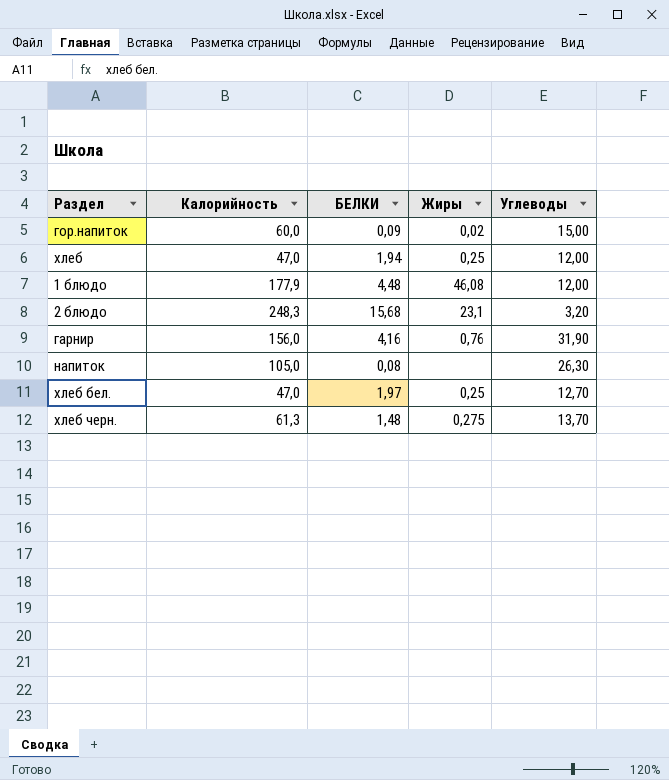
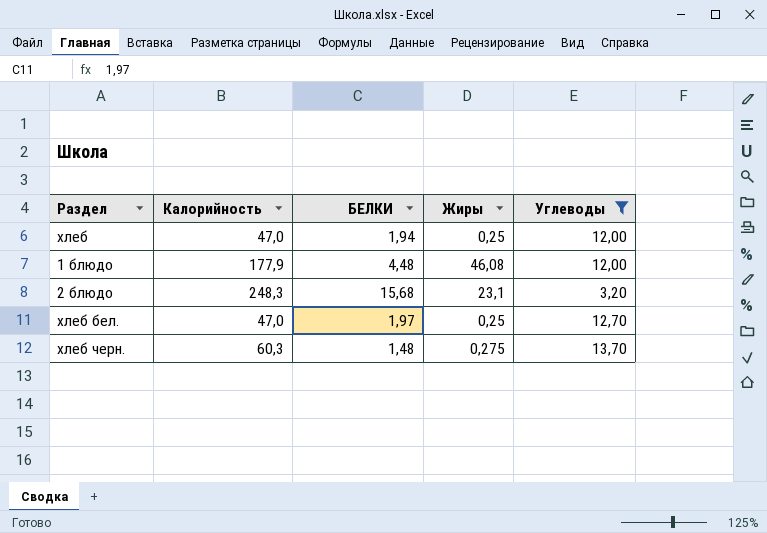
filter: none -> Углеводы <= 13,70
хлеб черн. | Калорийность: 61,3 -> 60,3

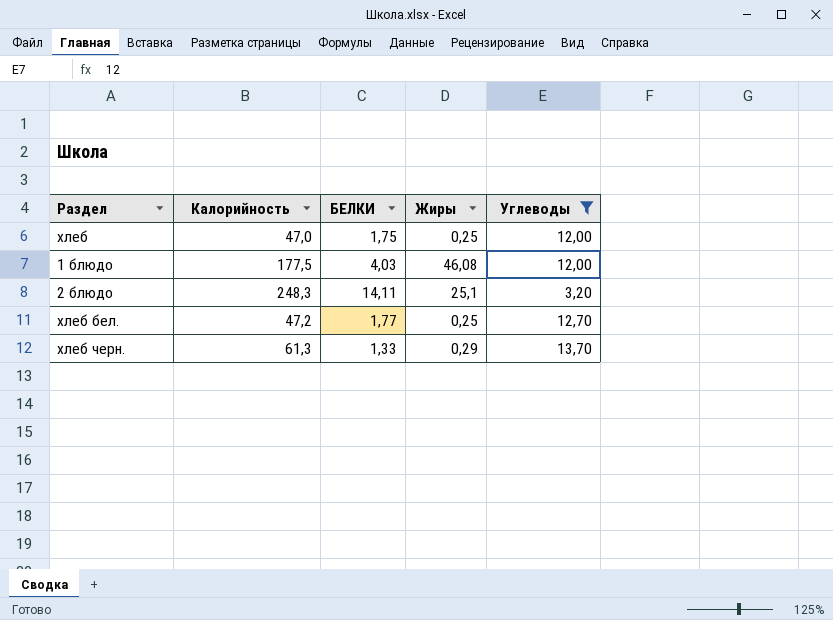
хлеб | БЕЛКИ: 1,94 -> 1,75
1 блюдо | Калорийность: 177,9 -> 177,5
1 блюдо | БЕЛКИ: 4,48 -> 4,03
2 блюдо | БЕЛКИ: 15,68 -> 14,11
2 блюдо | Жиры: 23,1 -> 25,1
хлеб бел. | Калорийность: 47,0 -> 47,2
хлеб бел. | БЕЛКИ: 1,97 -> 1,77
хлеб черн. | Калорийность: 60,3 -> 61,3
хлеб черн. | БЕЛКИ: 1,48 -> 1,33
хлеб черн. | Жиры: 0,275 -> 0,29

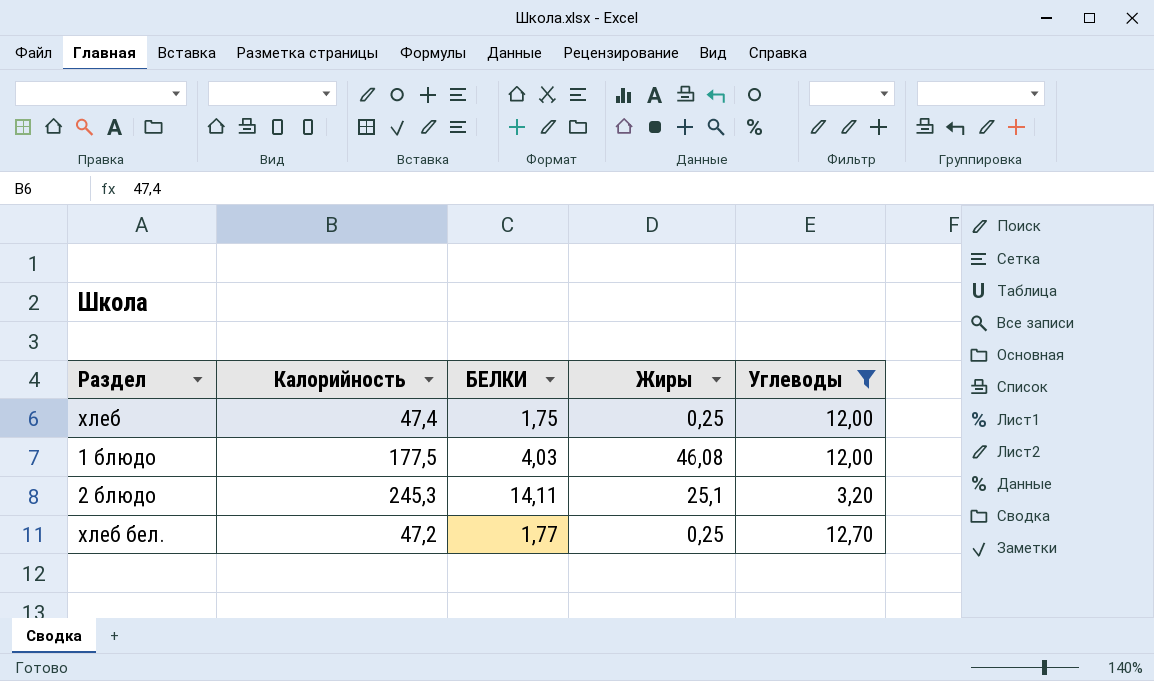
row хлеб черн.: 61,3 | 1,33 | 0,29 | 13,70 -> none
хлеб | Калорийность: 47,0 -> 47,4
2 блюдо | Калорийность: 248,3 -> 245,3

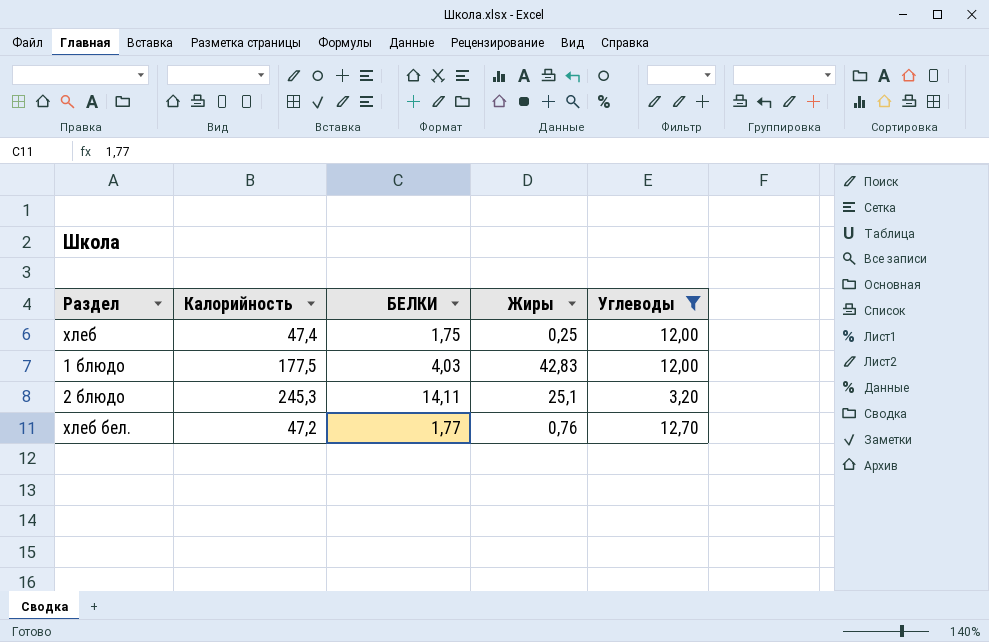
1 блюдо | Жиры: 46,08 -> 42,83
хлеб бел. | Жиры: 0,25 -> 0,76

